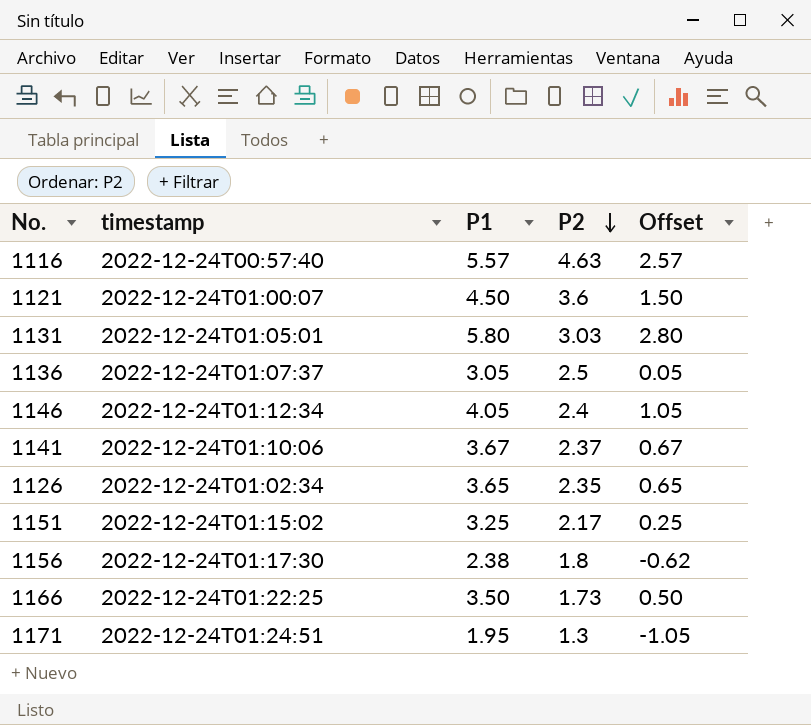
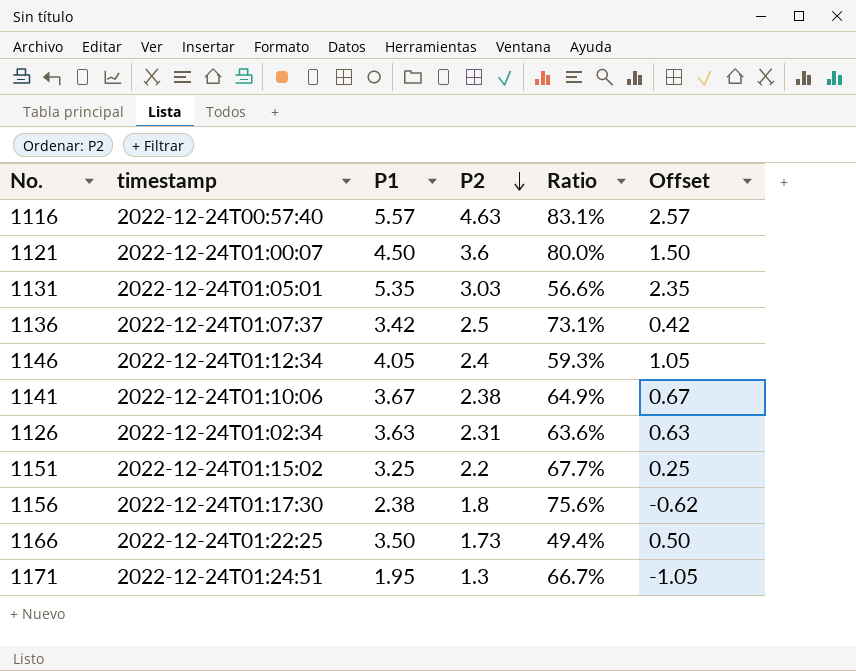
column Ratio | formula: none -> [P2] / [P1]
1131 | P1: 5.80 -> 5.35
1131 | Offset: 2.80 -> 2.35
1136 | P1: 3.05 -> 3.42
1136 | Offset: 0.05 -> 0.42
1141 | P2: 2.37 -> 2.38
1126 | P1: 3.65 -> 3.63
1126 | P2: 2.35 -> 2.31
1126 | Offset: 0.65 -> 0.63
1151 | P2: 2.17 -> 2.2

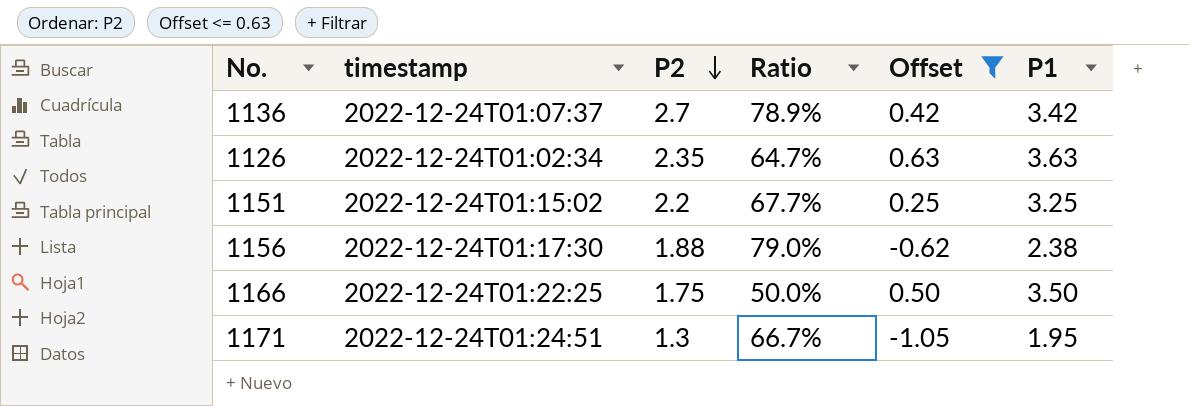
filter: none -> Offset <= 0.63
column P1 | position: 3 -> 6
1136 | P2: 2.5 -> 2.7
1136 | Ratio: 73.1% -> 78.9%
1126 | P2: 2.31 -> 2.35
1126 | Ratio: 63.6% -> 64.7%
1156 | P2: 1.8 -> 1.88
1156 | Ratio: 75.6% -> 79.0%
1166 | P2: 1.73 -> 1.75
1166 | Ratio: 49.4% -> 50.0%

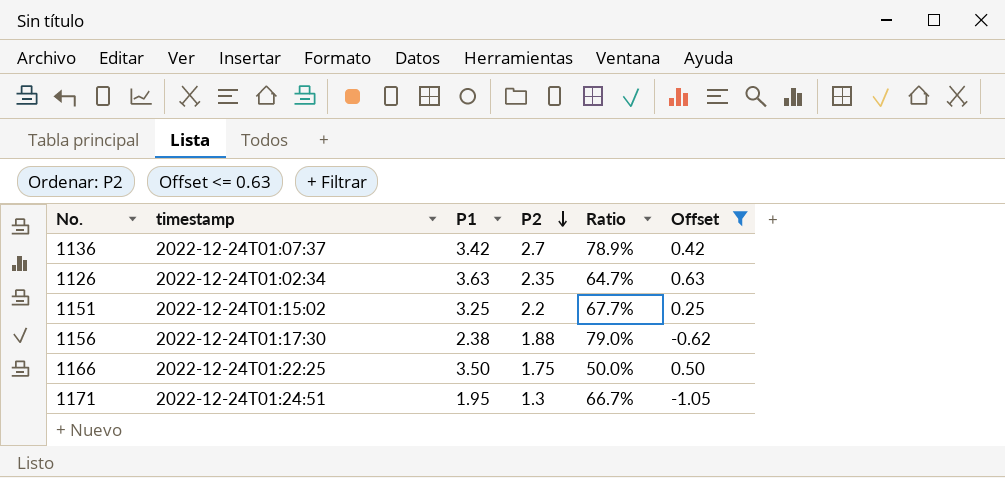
column P1 | position: 6 -> 3

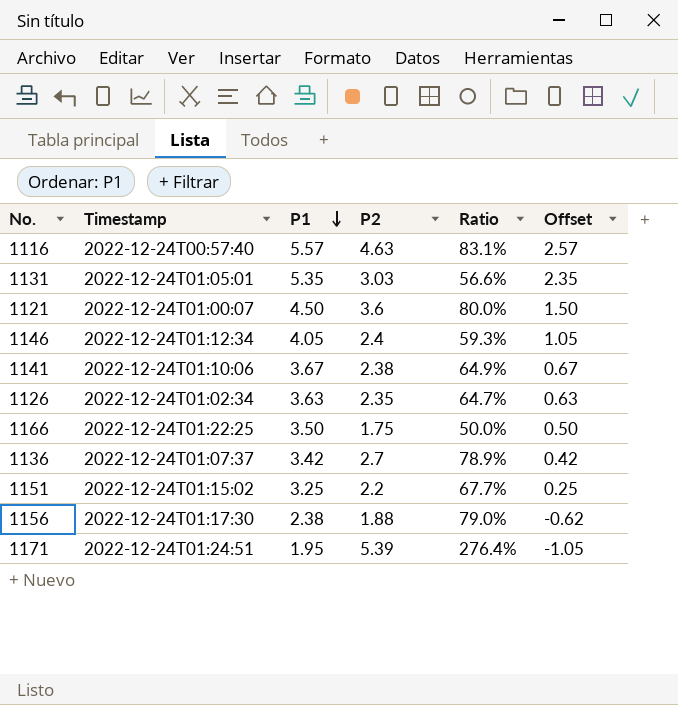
filter: Offset <= 0.63 -> none
row order: P2 descending -> P1 descending
column name: timestamp -> Timestamp
1171 | P2: 1.3 -> 5.39
1171 | Ratio: 66.7% -> 276.4%

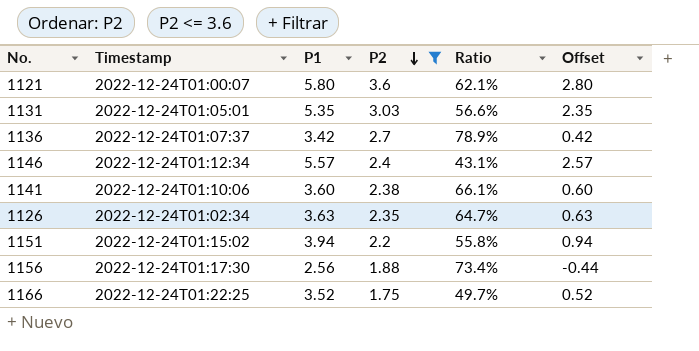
filter: none -> P2 <= 3.6
row order: P1 descending -> P2 descending
1121 | P1: 4.50 -> 5.80
1121 | Ratio: 80.0% -> 62.1%
1121 | Offset: 1.50 -> 2.80
1146 | P1: 4.05 -> 5.57
1146 | Ratio: 59.3% -> 43.1%
1146 | Offset: 1.05 -> 2.57
1141 | P1: 3.67 -> 3.60
1141 | Ratio: 64.9% -> 66.1%
1141 | Offset: 0.67 -> 0.60
1151 | P1: 3.25 -> 3.94
1151 | Ratio: 67.7% -> 55.8%
1151 | Offset: 0.25 -> 0.94
1156 | P1: 2.38 -> 2.56
1156 | Ratio: 79.0% -> 73.4%
1156 | Offset: -0.62 -> -0.44
1166 | P1: 3.50 -> 3.52
1166 | Ratio: 50.0% -> 49.7%
1166 | Offset: 0.50 -> 0.52

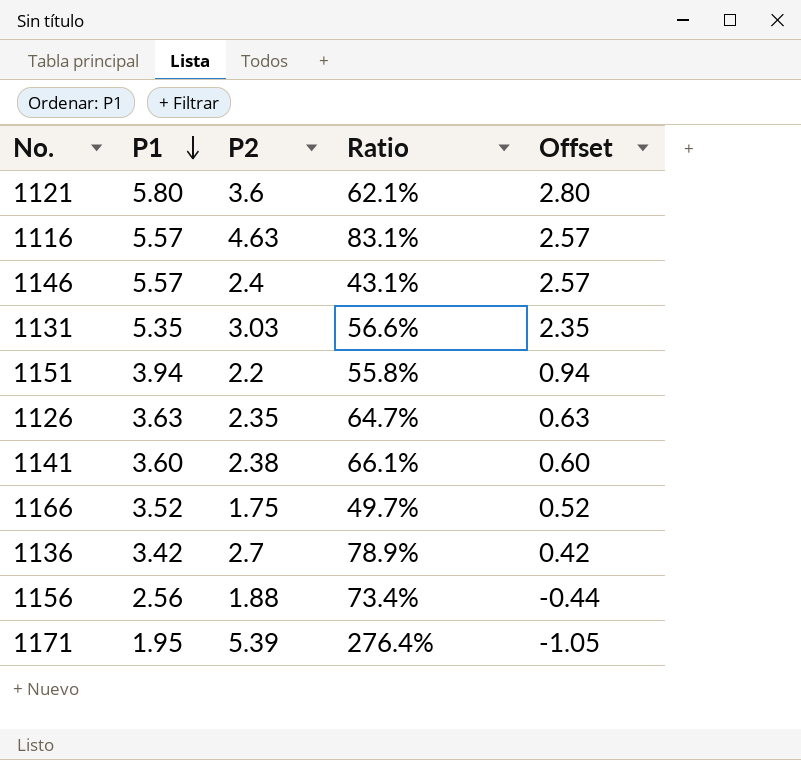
filter: P2 <= 3.6 -> none
row order: P2 descending -> P1 descending
column Timestamp | position: 2 -> none

